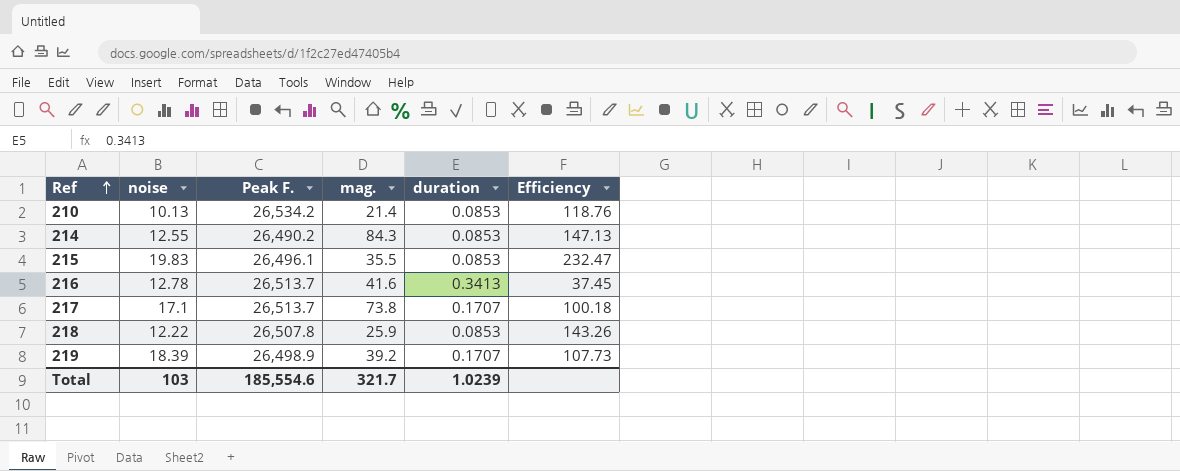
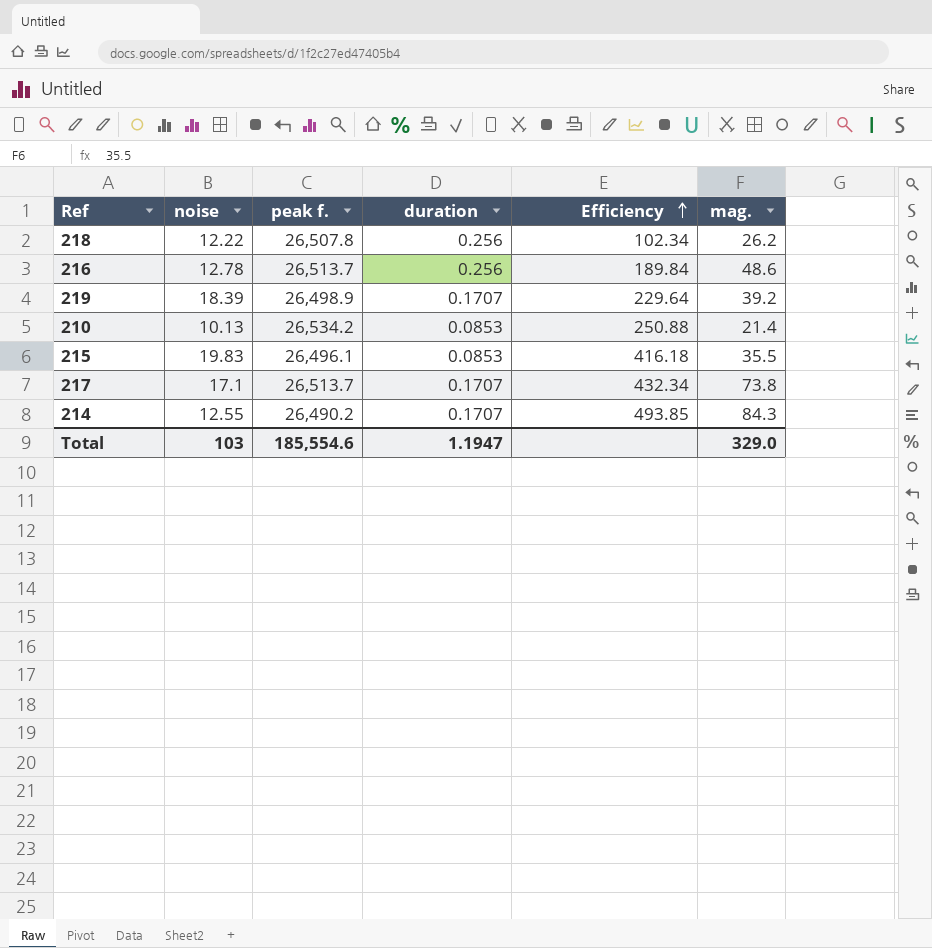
row order: Ref ascending -> Efficiency ascending
column name: Peak F. -> peak f.
column Efficiency | formula: [noise] / [duration] -> [mag.] / [duration]
column mag. | position: 4 -> 6
218 | duration: 0.0853 -> 0.256
218 | mag.: 25.9 -> 26.2
216 | duration: 0.3413 -> 0.256
216 | mag.: 41.6 -> 48.6
214 | duration: 0.0853 -> 0.1707
Total | duration: 1.0239 -> 1.1947
Total | mag.: 321.7 -> 329.0

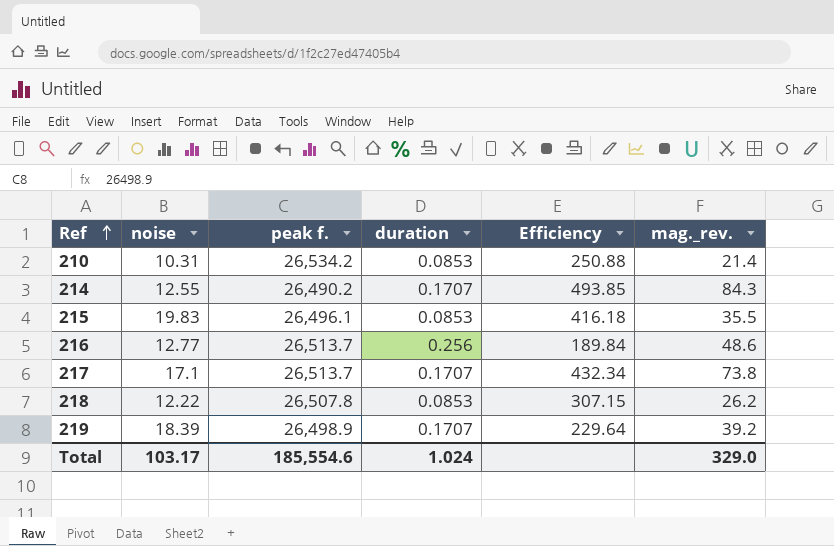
row order: Efficiency ascending -> Ref ascending
column name: mag. -> mag._rev.
210 | noise: 10.13 -> 10.31
216 | noise: 12.78 -> 12.77
218 | duration: 0.256 -> 0.0853
218 | Efficiency: 102.34 -> 307.15
Total | noise: 103 -> 103.17
Total | duration: 1.1947 -> 1.024

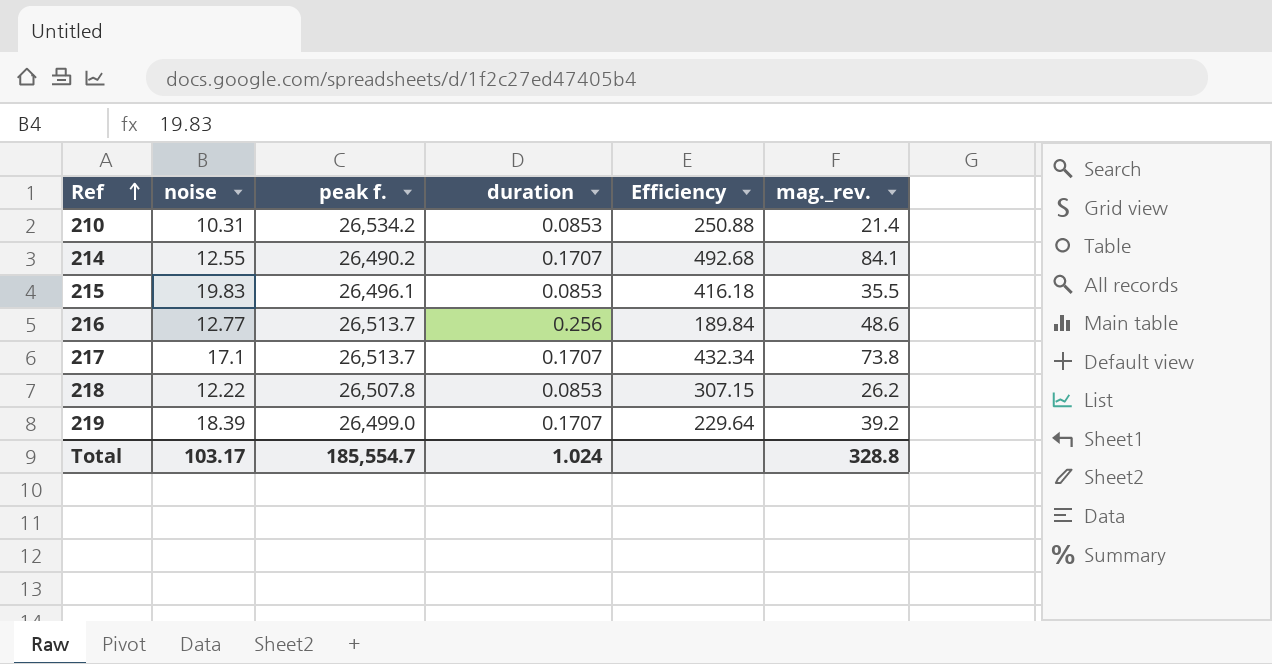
214 | Efficiency: 493.85 -> 492.68
214 | mag._rev.: 84.3 -> 84.1
219 | peak f.: 26,498.9 -> 26,499.0
Total | peak f.: 185,554.6 -> 185,554.7
Total | mag._rev.: 329.0 -> 328.8

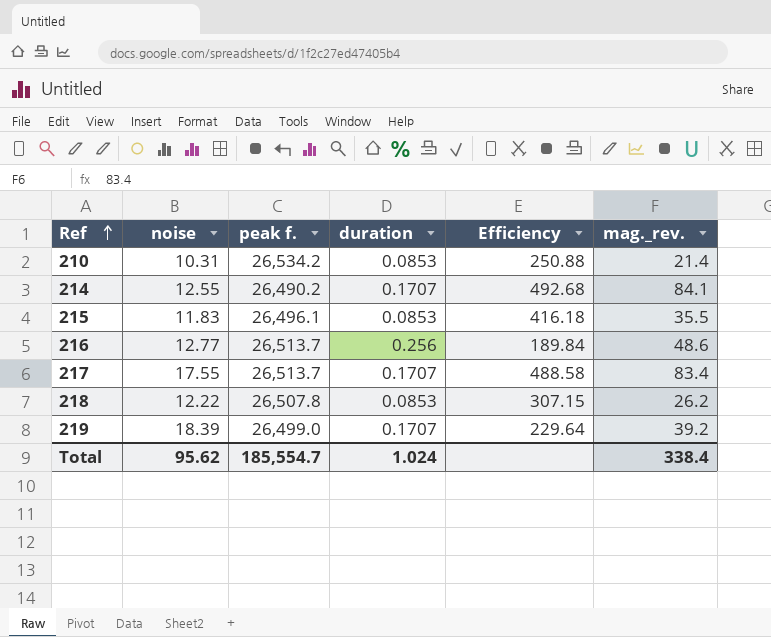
215 | noise: 19.83 -> 11.83
217 | noise: 17.1 -> 17.55
217 | Efficiency: 432.34 -> 488.58
217 | mag._rev.: 73.8 -> 83.4
Total | noise: 103.17 -> 95.62
Total | mag._rev.: 328.8 -> 338.4

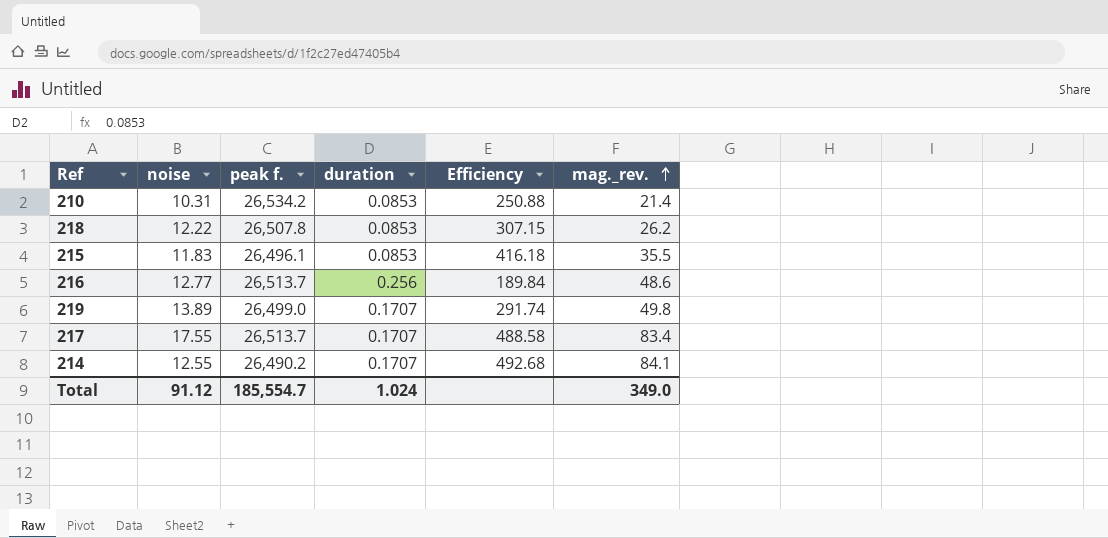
row order: Ref ascending -> mag._rev. ascending
219 | noise: 18.39 -> 13.89
219 | Efficiency: 229.64 -> 291.74
219 | mag._rev.: 39.2 -> 49.8
Total | noise: 95.62 -> 91.12
Total | mag._rev.: 338.4 -> 349.0

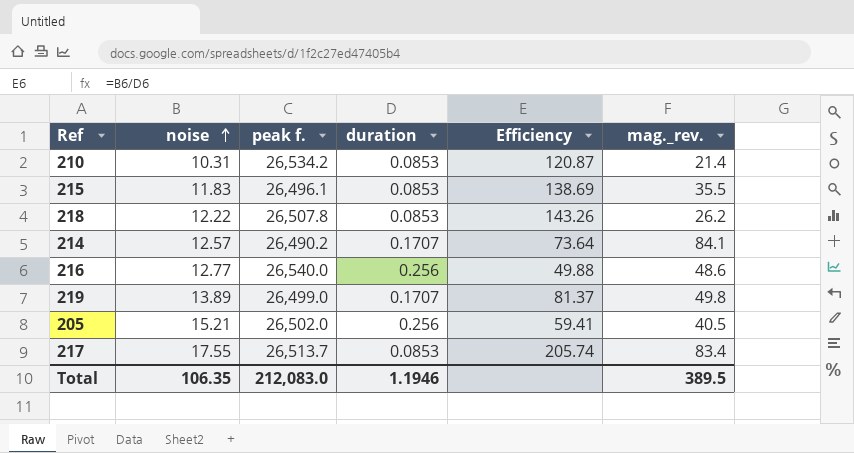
row order: mag._rev. ascending -> noise ascending
column Efficiency | formula: [mag._rev.] / [duration] -> [noise] / [duration]
214 | noise: 12.55 -> 12.57
216 | peak f.: 26,513.7 -> 26,540.0
row 205: none -> 15.21 | 26,502.0 | 0.256 | 59.41 | 40.5
217 | duration: 0.1707 -> 0.0853
Total | noise: 91.12 -> 106.35
Total | peak f.: 185,554.7 -> 212,083.0
Total | duration: 1.024 -> 1.1946
Total | mag._rev.: 349.0 -> 389.5

